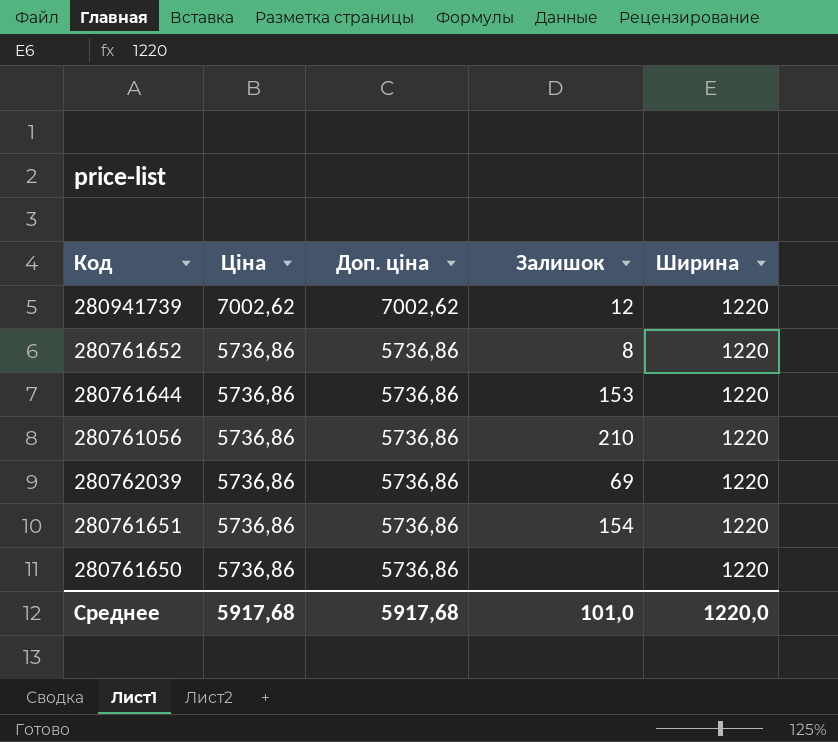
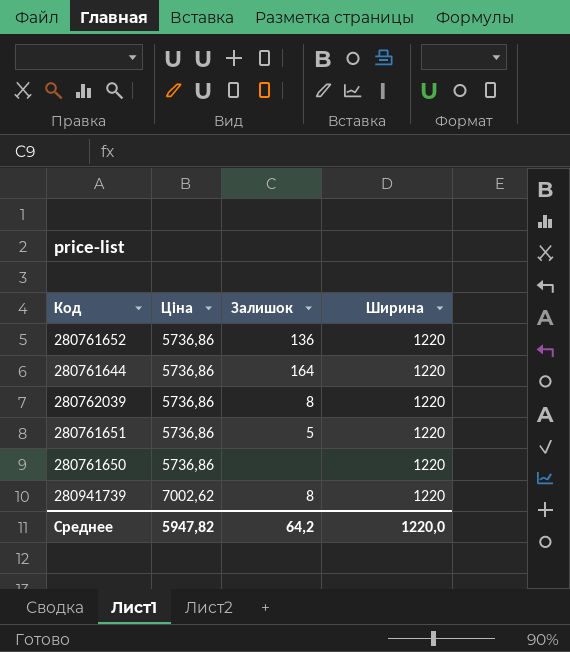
row order: Ціна descending -> Ціна ascending
column Доп. ціна | position: 3 -> none
row 280761056: 5736,86 | 5736,86 | 210 | 1220 -> none
280761652 | Залишок: 8 -> 136
280761644 | Залишок: 153 -> 164
280762039 | Залишок: 69 -> 8
280761651 | Залишок: 154 -> 5
280941739 | Залишок: 12 -> 8
Среднее | Ціна: 5917,68 -> 5947,82
Среднее | Залишок: 101,0 -> 64,2

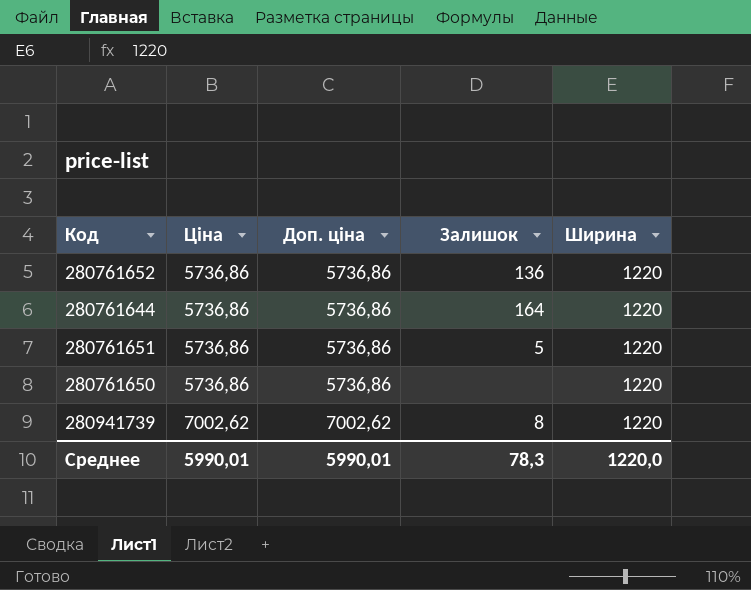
column Доп. ціна | position: none -> 3
row 280762039: 5736,86 | 8 | 1220 -> none
Среднее | Ціна: 5947,82 -> 5990,01
Среднее | Залишок: 64,2 -> 78,3

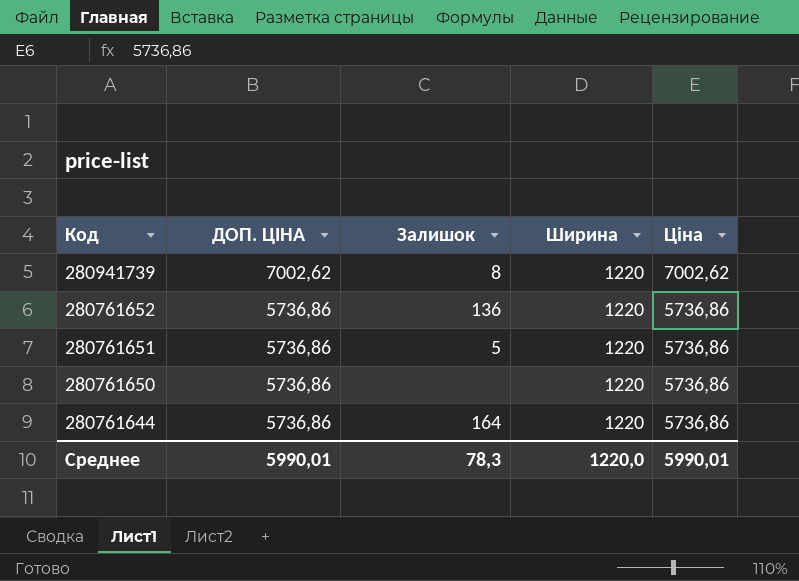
row order: Ціна ascending -> Код descending
column name: Доп. ціна -> ДОП. ЦІНА
column Ціна | position: 2 -> 5

